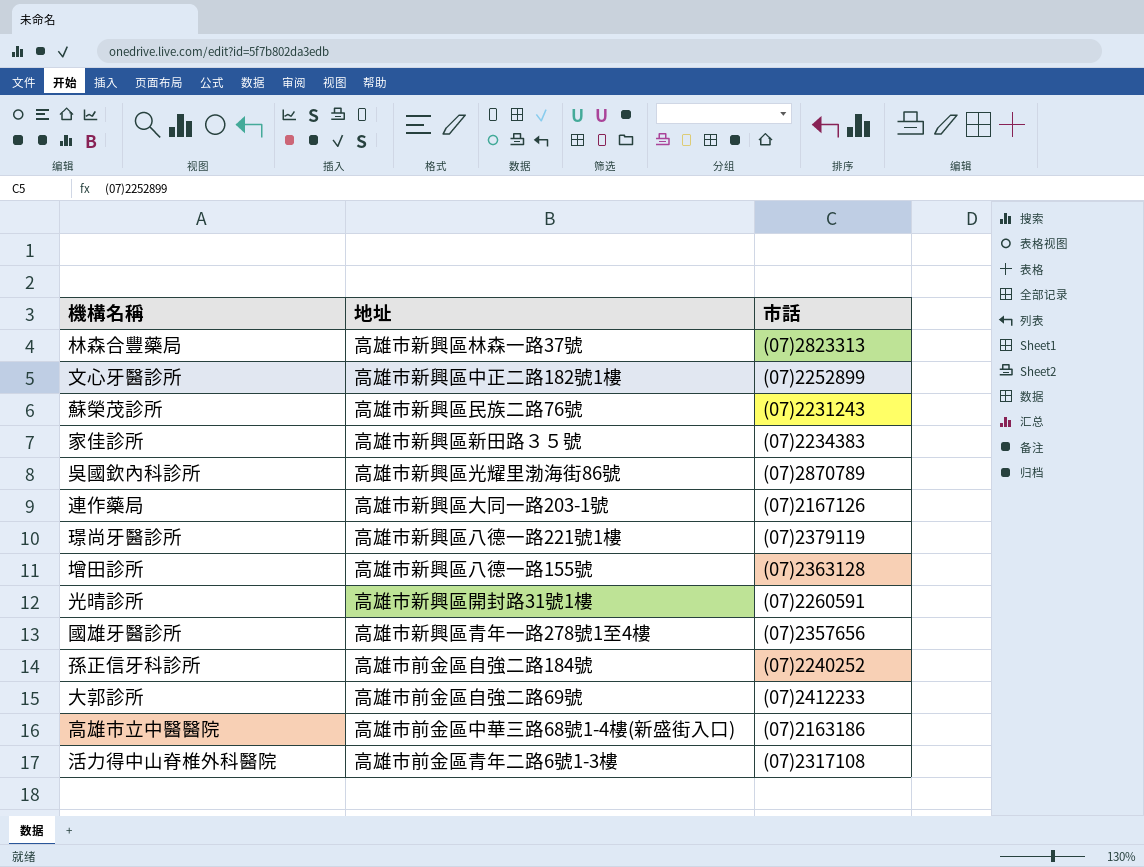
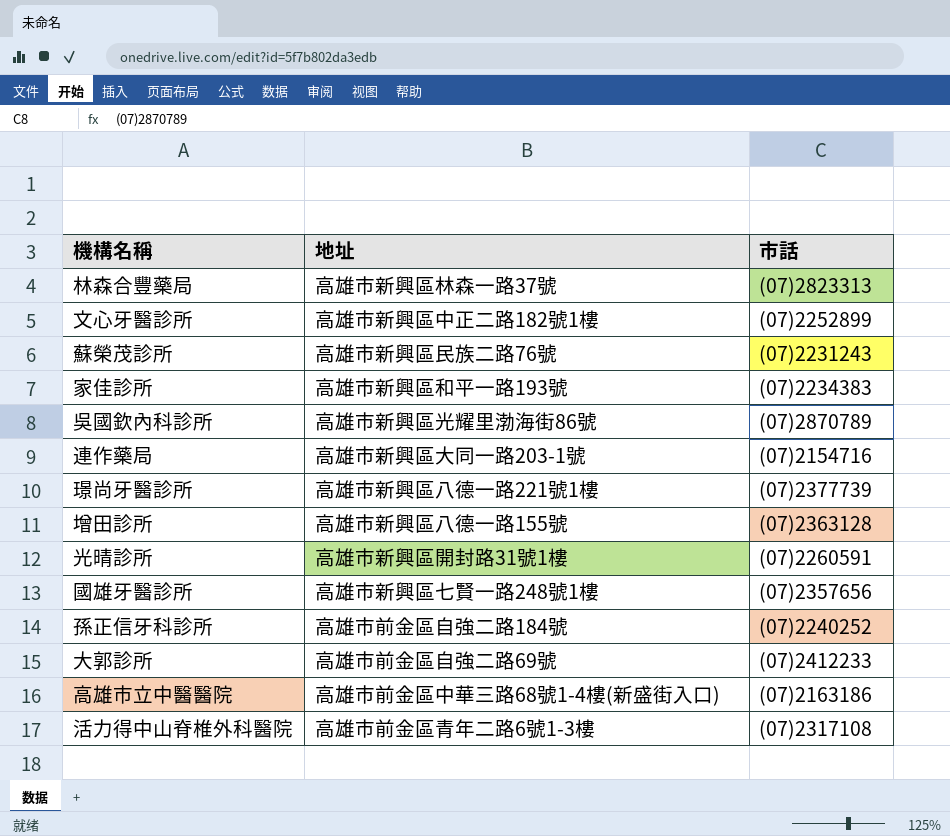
家佳診所 | 地址: 高雄市新興區新田路３５號 -> 高雄市新興區和平一路193號
連作藥局 | 市話: (07)2167126 -> (07)2154716
璟尚牙醫診所 | 市話: (07)2379119 -> (07)2377739
國雄牙醫診所 | 地址: 高雄市新興區青年一路278號1至4樓 -> 高雄市新興區七賢一路248號1樓

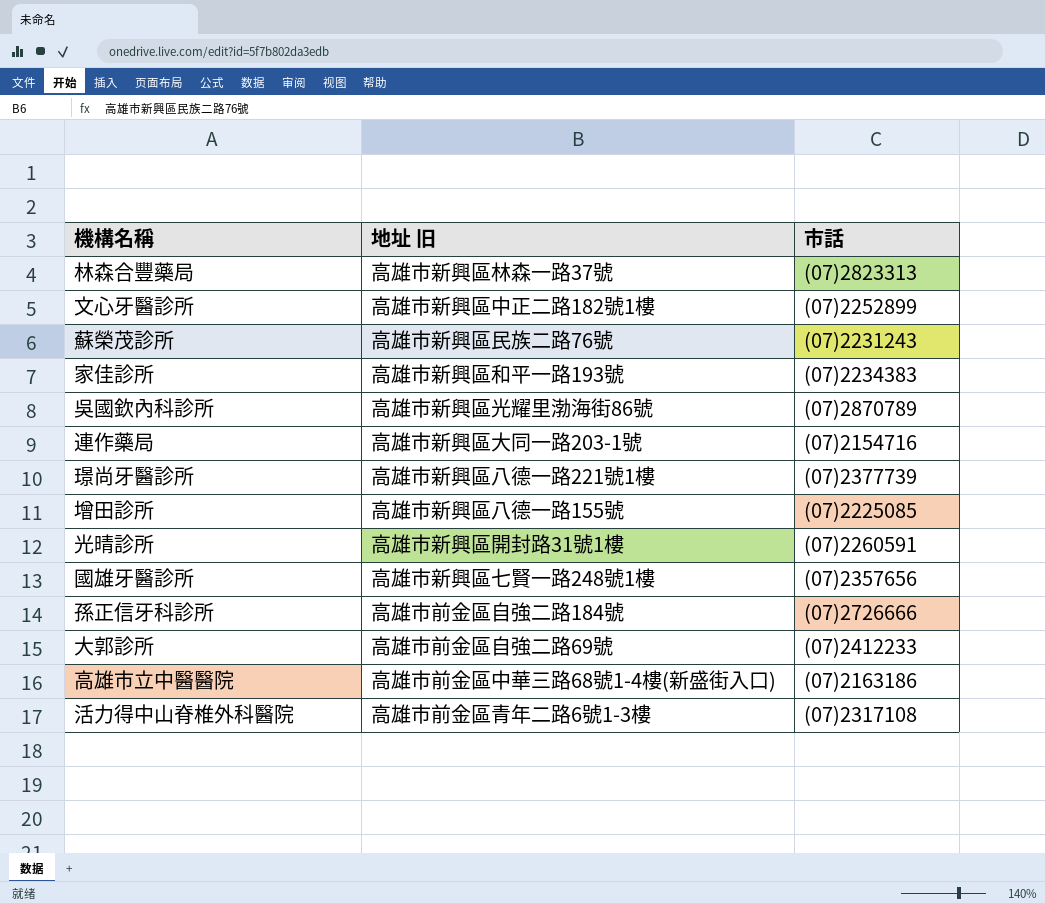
column name: 地址 -> 地址 旧
增田診所 | 市話: (07)2363128 -> (07)2225085
孫正信牙科診所 | 市話: (07)2240252 -> (07)2726666

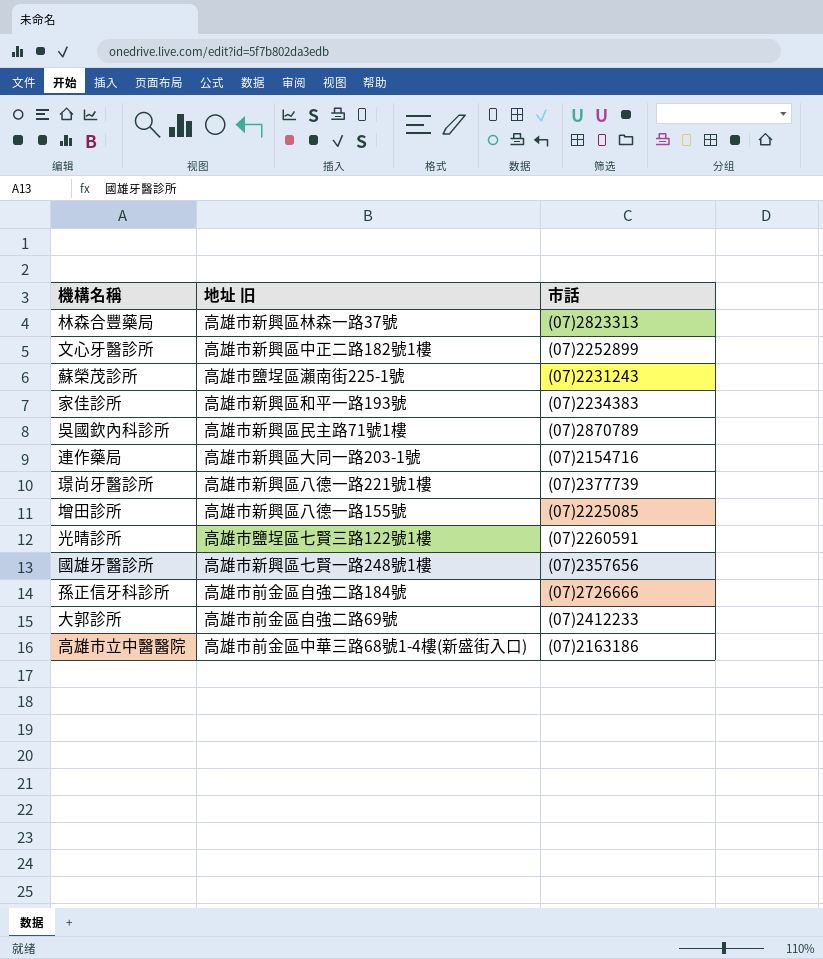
row 活力得中山脊椎外科醫院: 高雄市前金區青年二路6號1-3樓 | (07)2317108 -> none
蘇榮茂診所 | 地址 旧: 高雄市新興區民族二路76號 -> 高雄市鹽埕區瀨南街225-1號
吳國欽內科診所 | 地址 旧: 高雄市新興區光耀里渤海街86號 -> 高雄市新興區民主路71號1樓
光晴診所 | 地址 旧: 高雄市新興區開封路31號1樓 -> 高雄市鹽埕區七賢三路122號1樓

